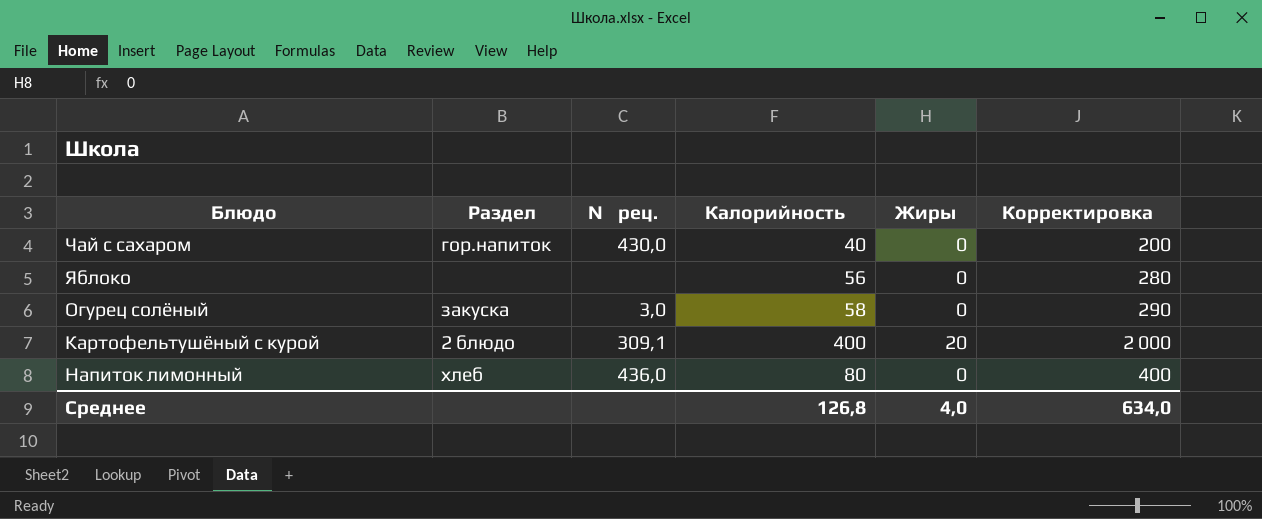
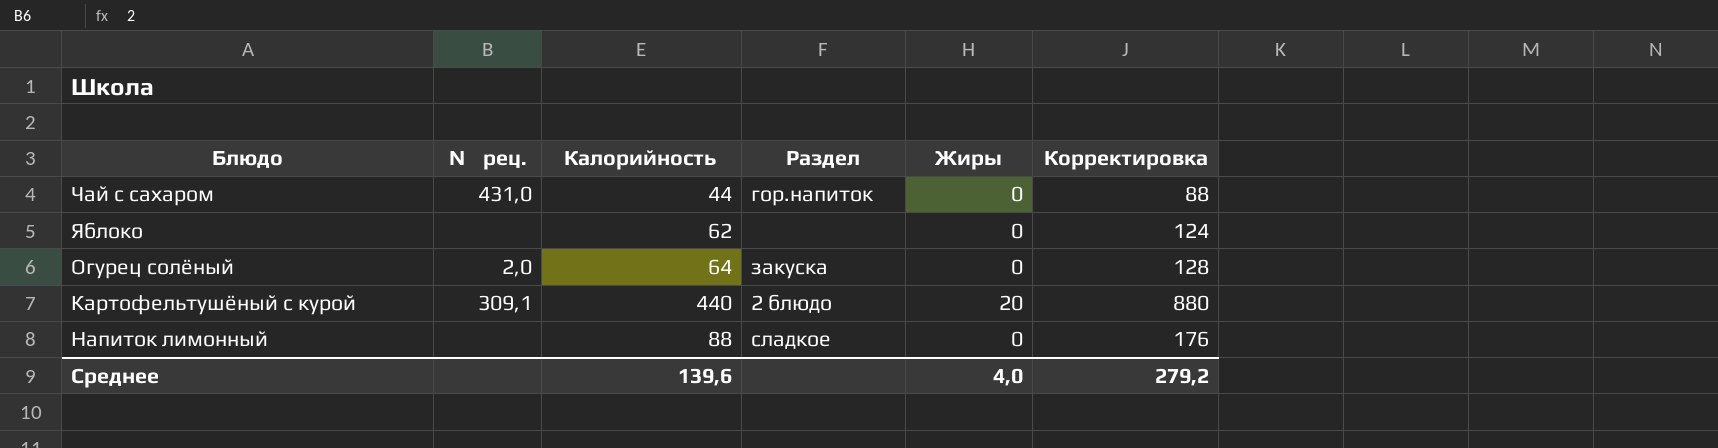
column Раздел | position: 2 -> 4
column Корректировка | formula: [Калорийность] * 5 -> [Калорийность] * 2
Чай с сахаром | № рец.: 430,0 -> 431,0
Чай с сахаром | Калорийность: 40 -> 44
Яблоко | Калорийность: 56 -> 62
Огурец солёный | № рец.: 3,0 -> 2,0
Огурец солёный | Калорийность: 58 -> 64
Картофельтушёный с курой | Калорийность: 400 -> 440
Напиток лимонный | № рец.: 436,0 -> none
Напиток лимонный | Калорийность: 80 -> 88
Напиток лимонный | Раздел: хлеб -> сладкое
Среднее | Калорийность: 126,8 -> 139,6
Среднее | Корректировка: 634,0 -> 279,2

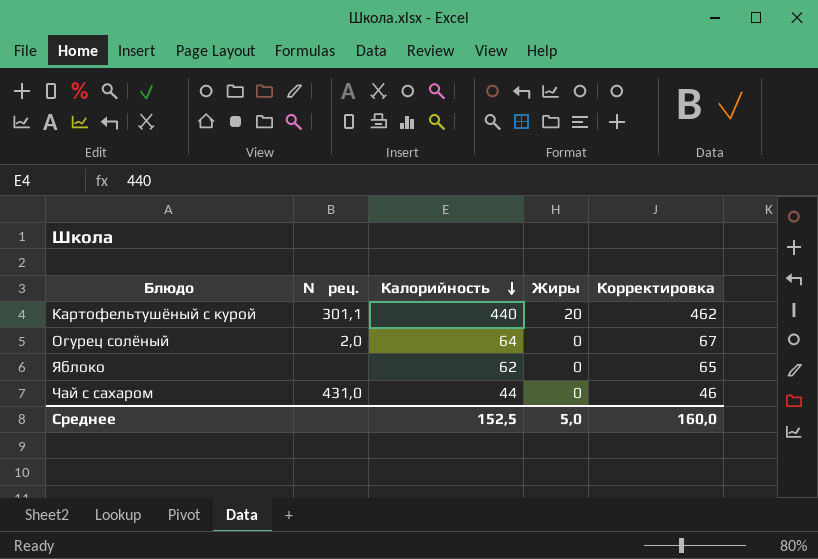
row order: none -> Калорийность descending
column Раздел | position: 4 -> none
column Корректировка | formula: [Калорийность] * 2 -> [Калорийность] * 1,05
row Напиток лимонный: none | 88 | сладкое | 0 | 176 -> none
Картофельтушёный с курой | № рец.: 309,1 -> 301,1
Среднее | Калорийность: 139,6 -> 152,5
Среднее | Жиры: 4,0 -> 5,0
Среднее | Корректировка: 279,2 -> 160,0

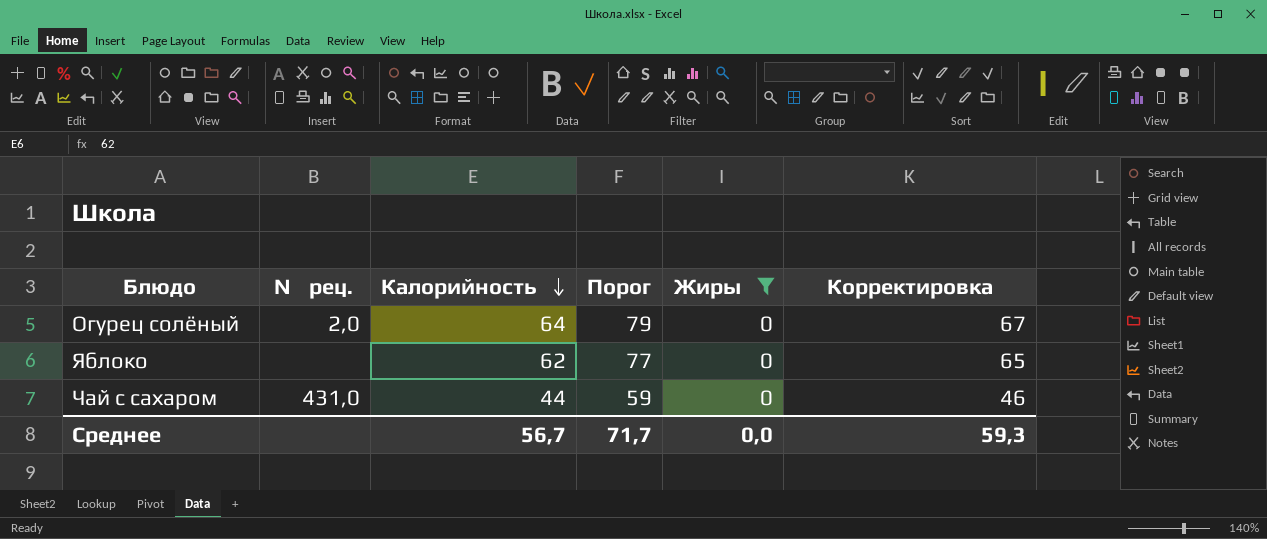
filter: none -> Жиры = 0
column Порог | formula: none -> [Калорийность] + 15
Среднее | Калорийность: 152,5 -> 56,7
Среднее | Жиры: 5,0 -> 0,0
Среднее | Корректировка: 160,0 -> 59,3

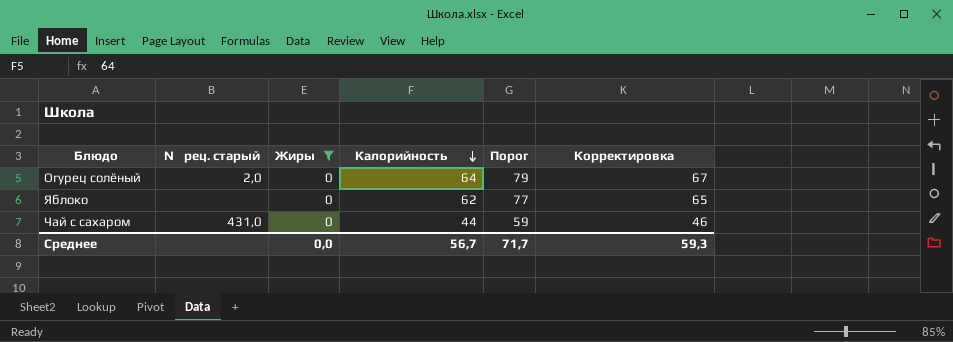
column name: № рец. -> № рец. старый
column Жиры | position: 5 -> 3

